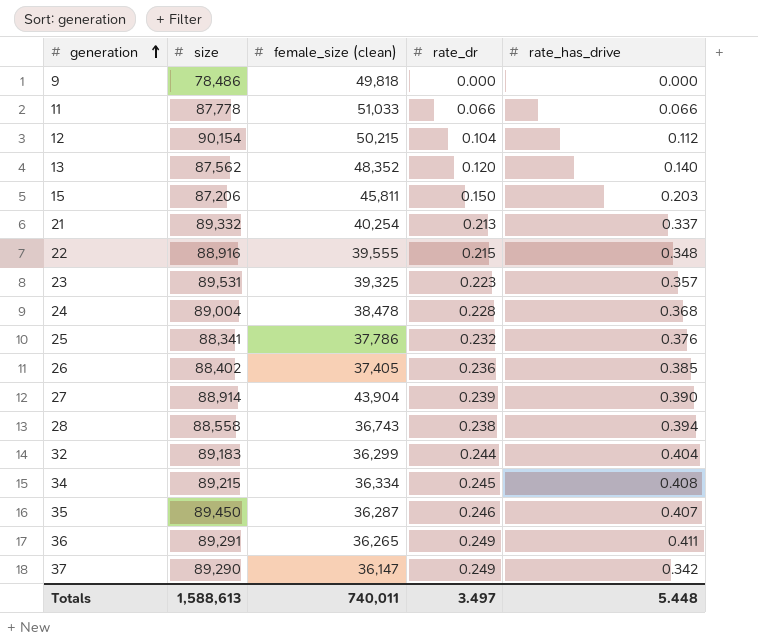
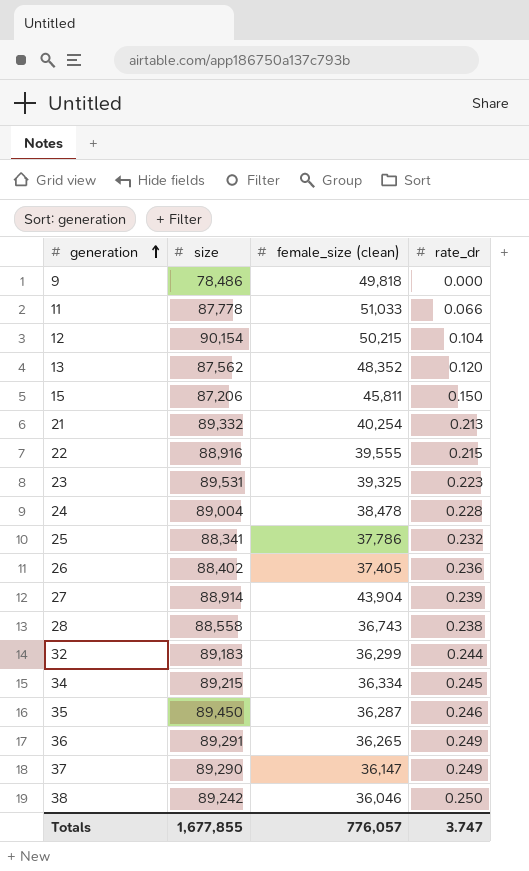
column rate_has_drive | position: 5 -> none
row 38: none -> 89,242 | 36,046 | 0.250
Totals | size: 1,588,613 -> 1,677,855
Totals | female_size (clean): 740,011 -> 776,057
Totals | rate_dr: 3.497 -> 3.747

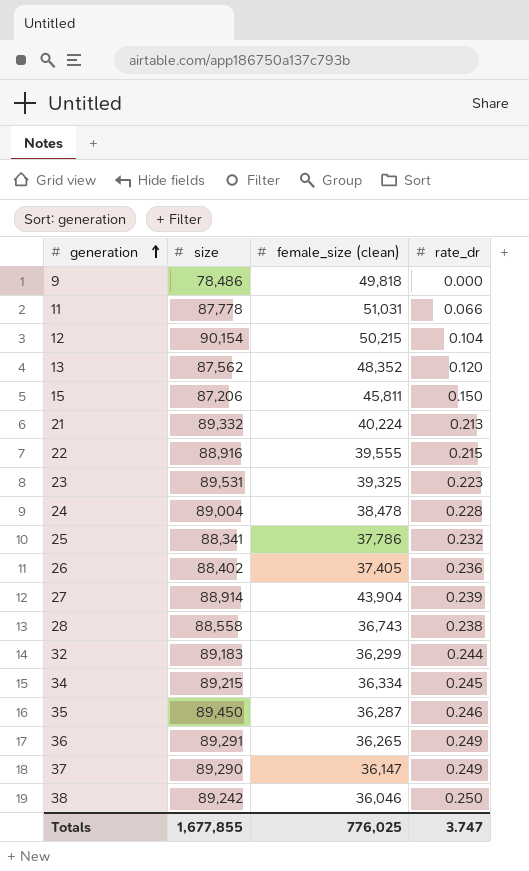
11 | female_size (clean): 51,033 -> 51,031
21 | female_size (clean): 40,254 -> 40,224
Totals | female_size (clean): 776,057 -> 776,025

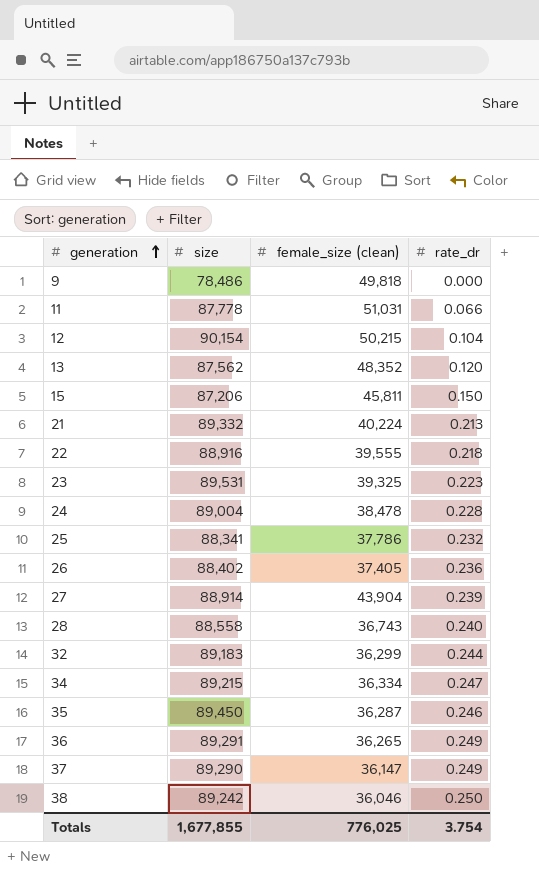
22 | rate_dr: 0.215 -> 0.218
28 | rate_dr: 0.238 -> 0.240
34 | rate_dr: 0.245 -> 0.247
Totals | rate_dr: 3.747 -> 3.754

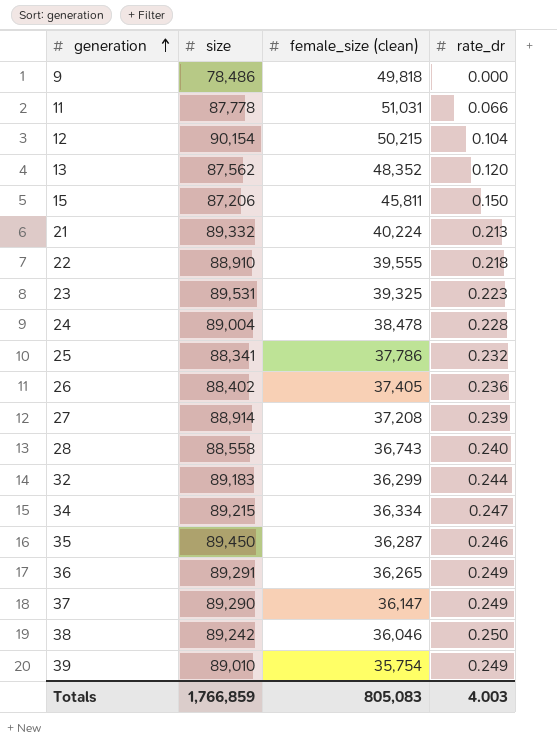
22 | size: 88,916 -> 88,910
27 | female_size (clean): 43,904 -> 37,208
row 39: none -> 89,010 | 35,754 | 0.249
Totals | size: 1,677,855 -> 1,766,859
Totals | female_size (clean): 776,025 -> 805,083
Totals | rate_dr: 3.754 -> 4.003

